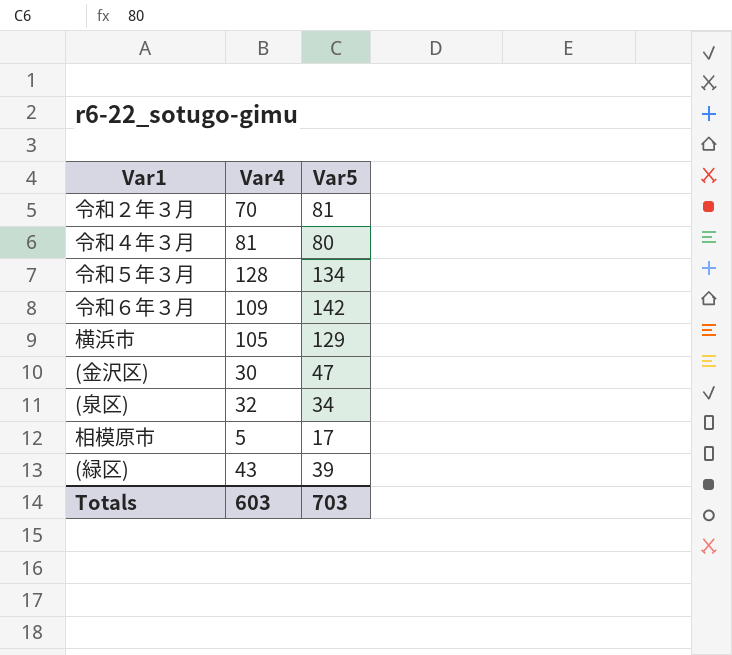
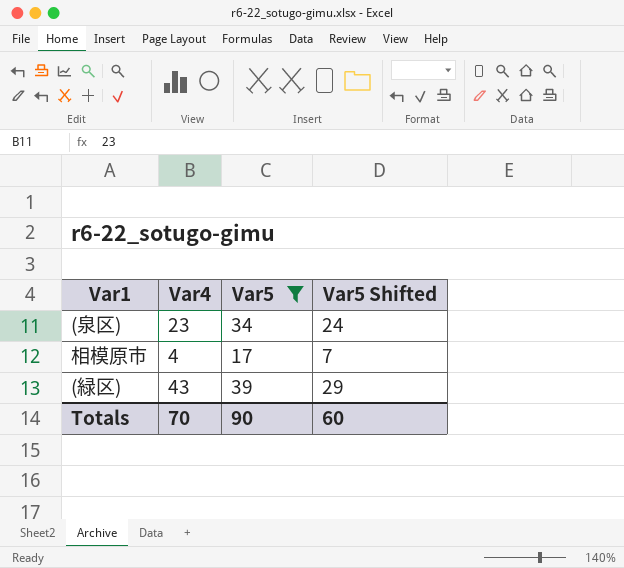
filter: none -> Var5 <= 39
column Var5 Shifted | formula: none -> [Var5] - 10
(泉区) | Var4: 32 -> 23
相模原市 | Var4: 5 -> 4
Totals | Var4: 603 -> 70
Totals | Var5: 703 -> 90

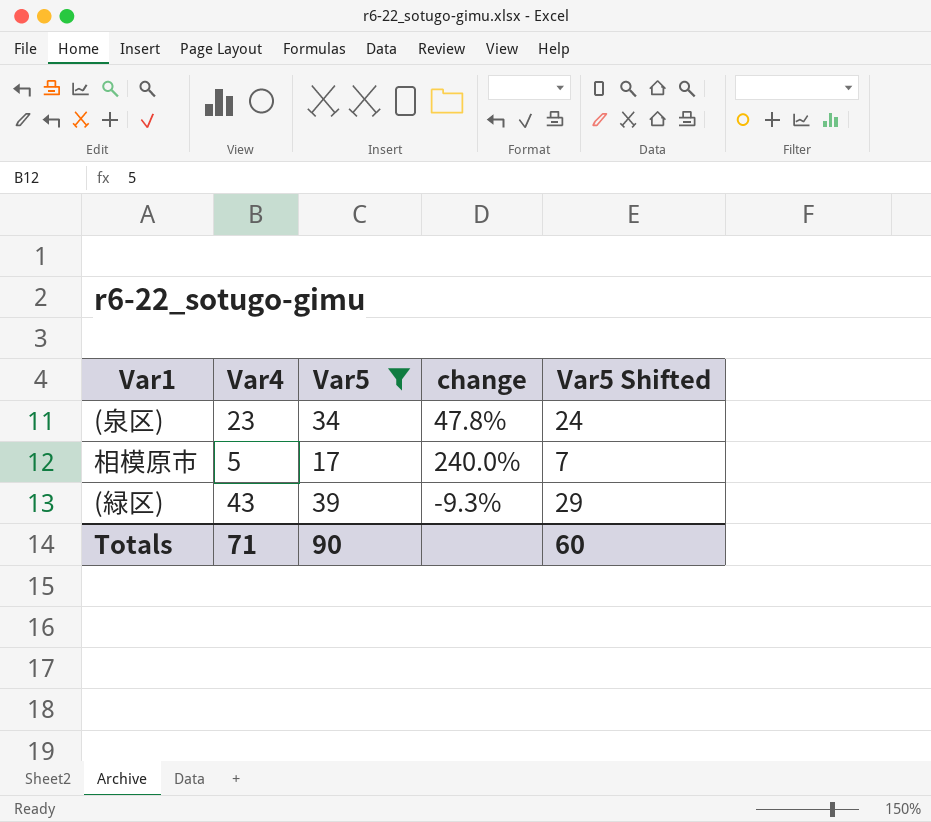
column change | formula: none -> ([Var5] - [Var4]) / [Var4]
相模原市 | Var4: 4 -> 5
Totals | Var4: 70 -> 71

